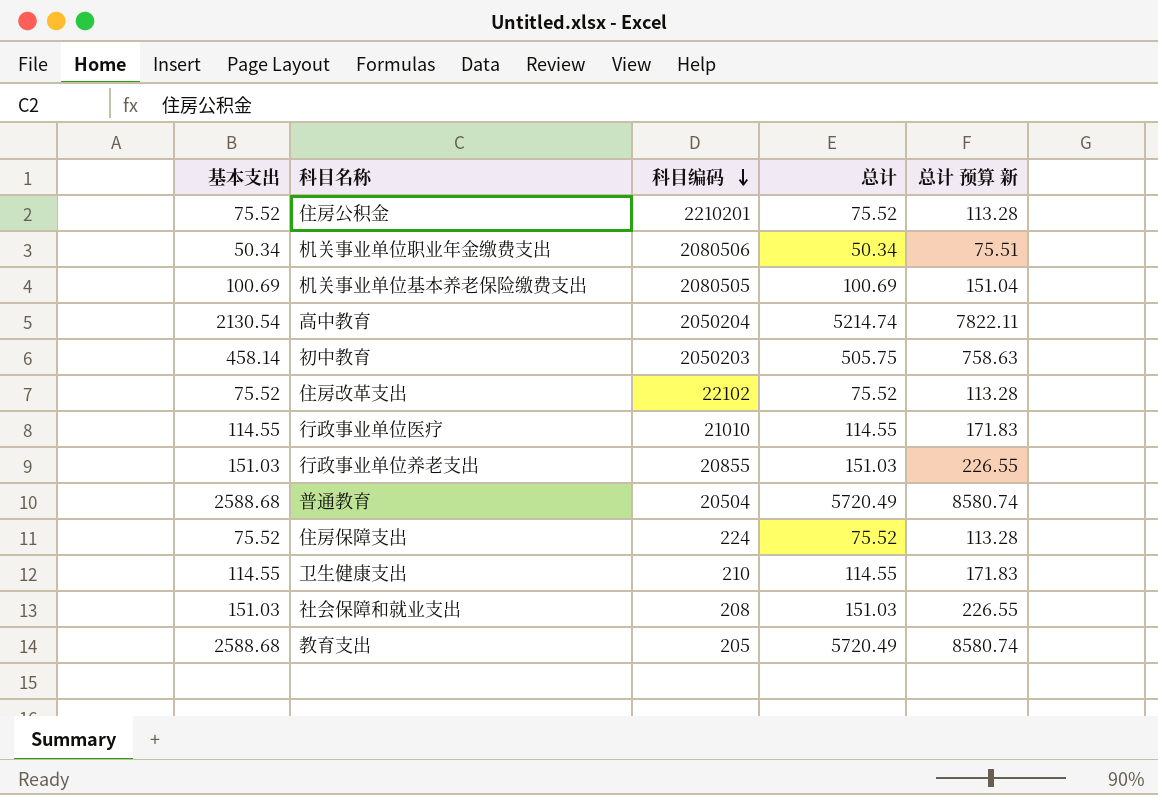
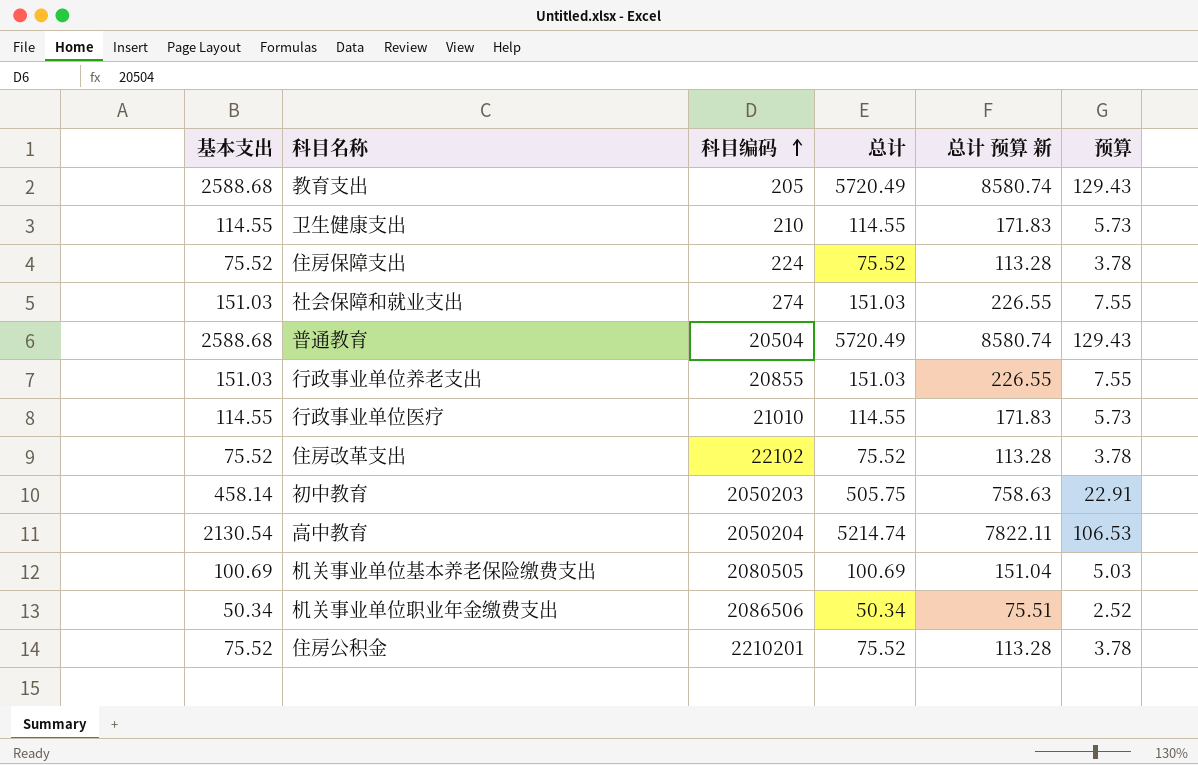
row order: 科目编码 descending -> 科目编码 ascending
column 预算 | formula: none -> [基本支出] * 0.05
社会保障和就业支出 | 科目编码: 208 -> 274
机关事业单位职业年金缴费支出 | 科目编码: 2080506 -> 2086506

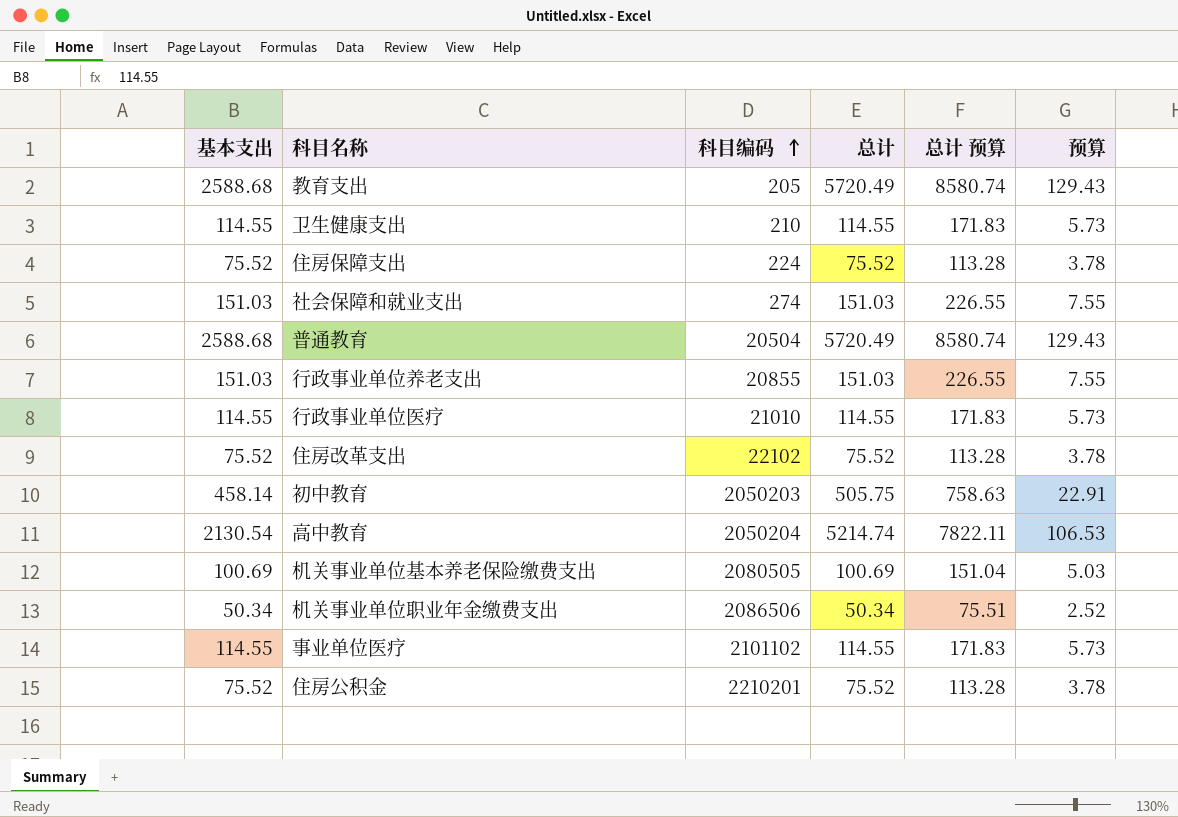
column name: 总计 预算 新 -> 总计 预算
row 事业单位医疗: none -> 114.55 | 2101102 | 114.55 | 171.83 | 5.73

